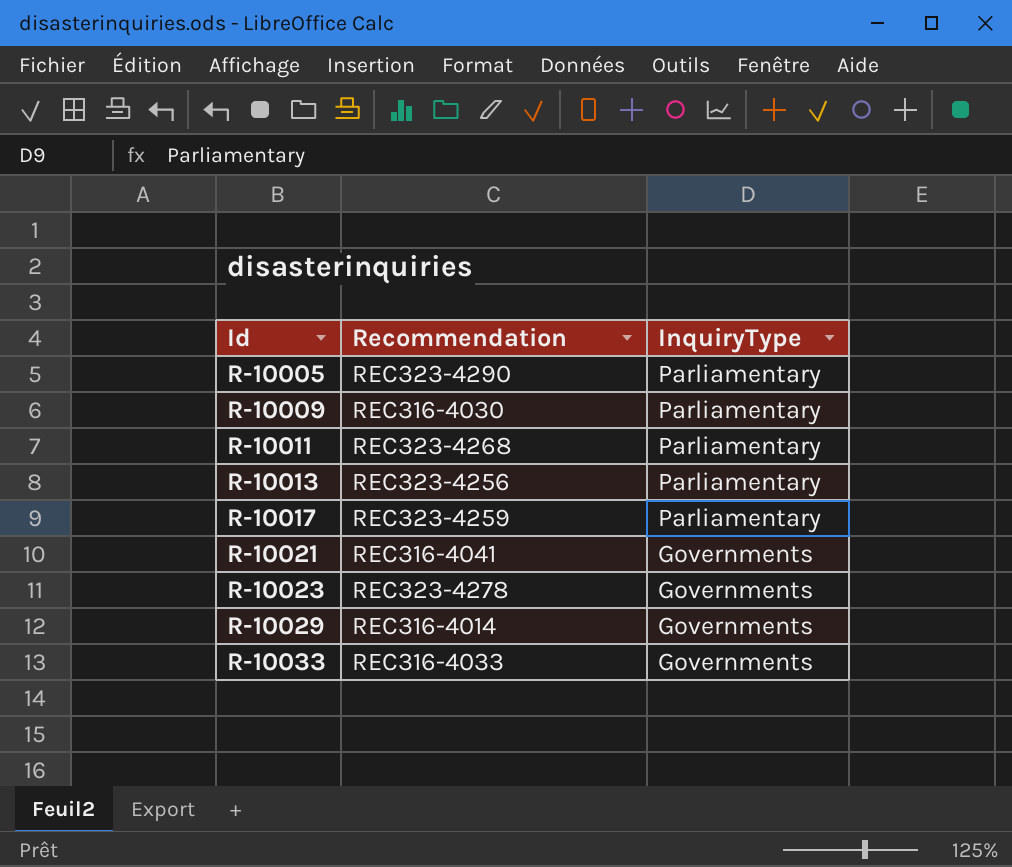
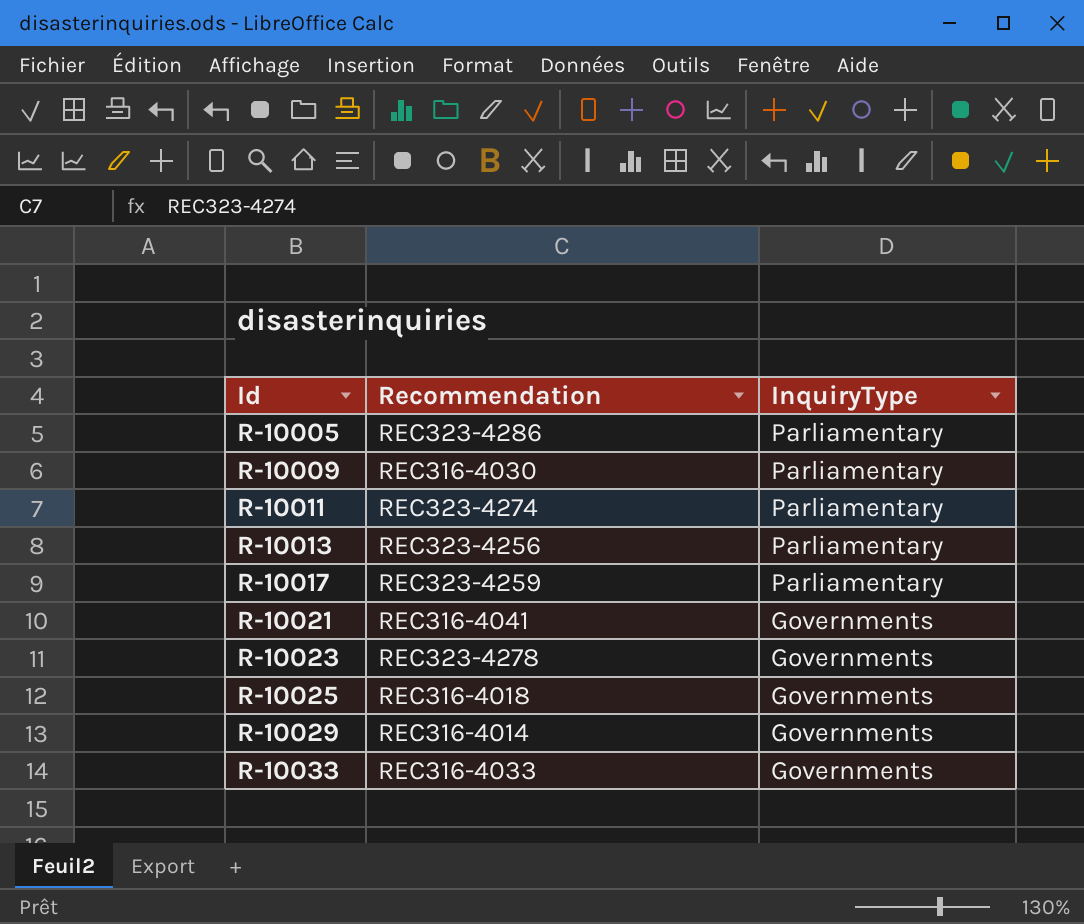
R-10005 | Recommendation: REC323-4290 -> REC323-4286
R-10011 | Recommendation: REC323-4268 -> REC323-4274
row R-10025: none -> REC316-4018 | Governments

